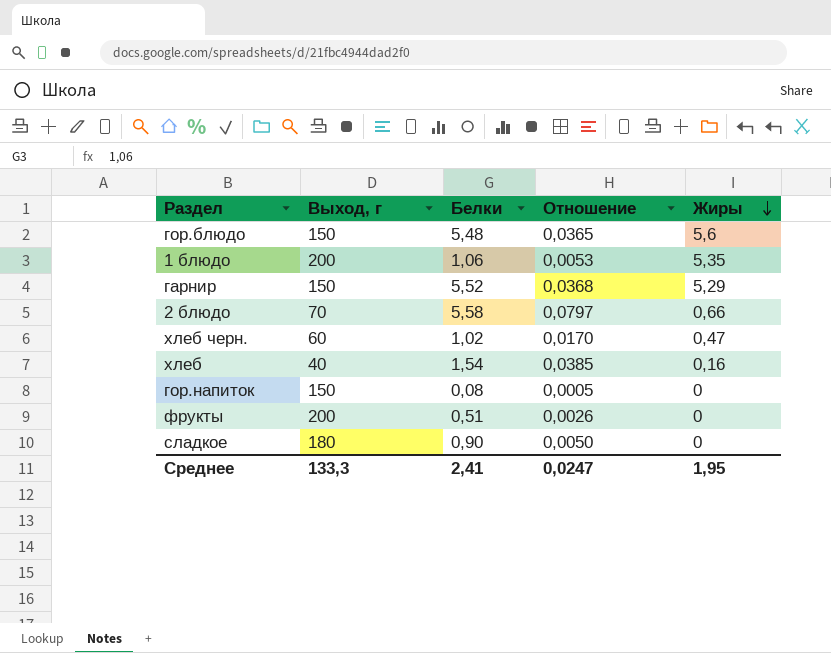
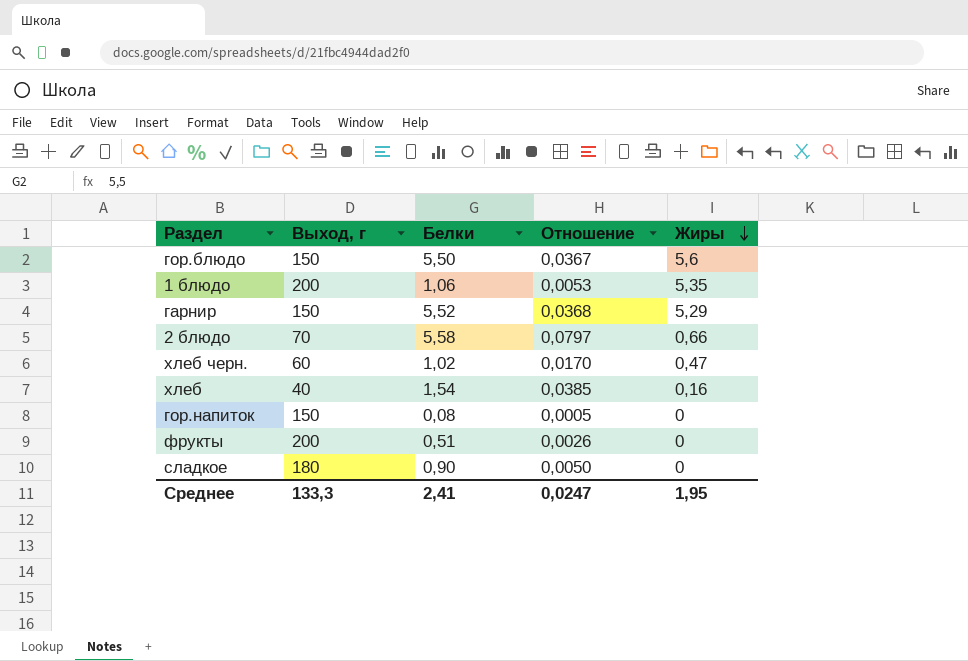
гор.блюдо | Белки: 5,48 -> 5,50
гор.блюдо | Отношение: 0,0365 -> 0,0367

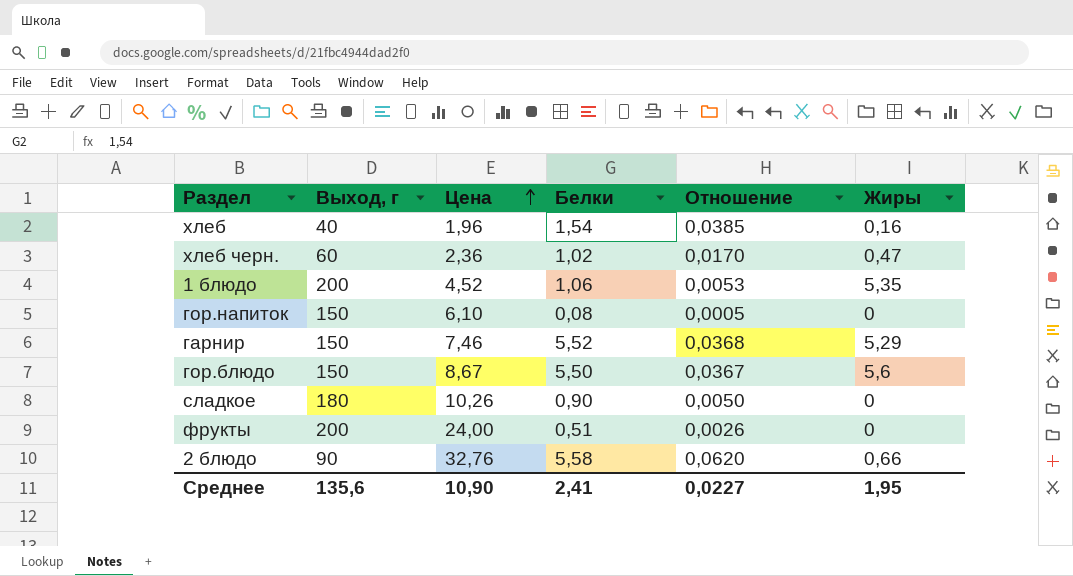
row order: Жиры descending -> Цена ascending
column Цена | position: none -> 3
2 блюдо | Выход, г: 70 -> 90
2 блюдо | Отношение: 0,0797 -> 0,0620
Среднее | Выход, г: 133,3 -> 135,6
Среднее | Отношение: 0,0247 -> 0,0227

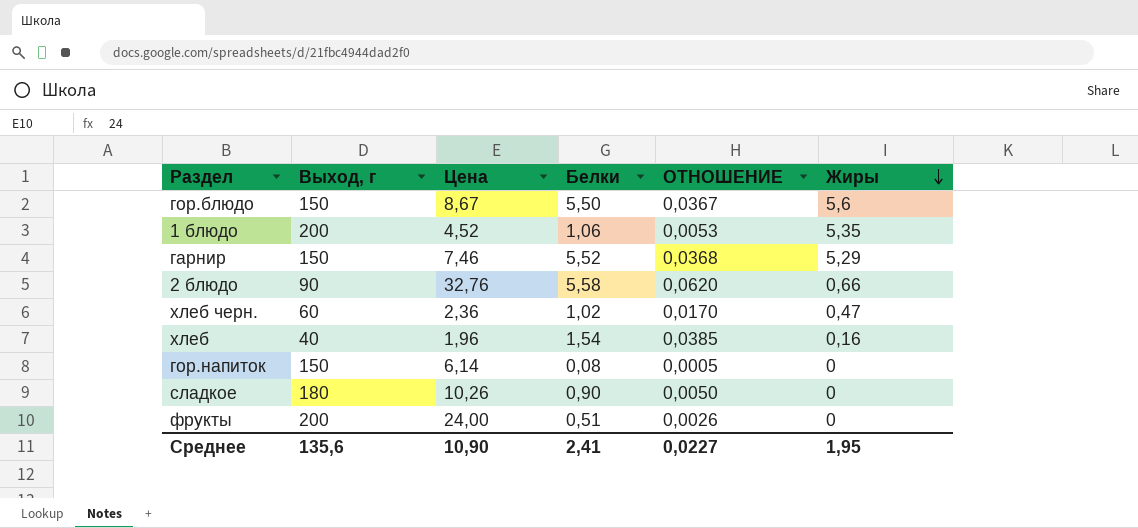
row order: Цена ascending -> Жиры descending
column name: Отношение -> ОТНОШЕНИЕ
гор.напиток | Цена: 6,10 -> 6,14

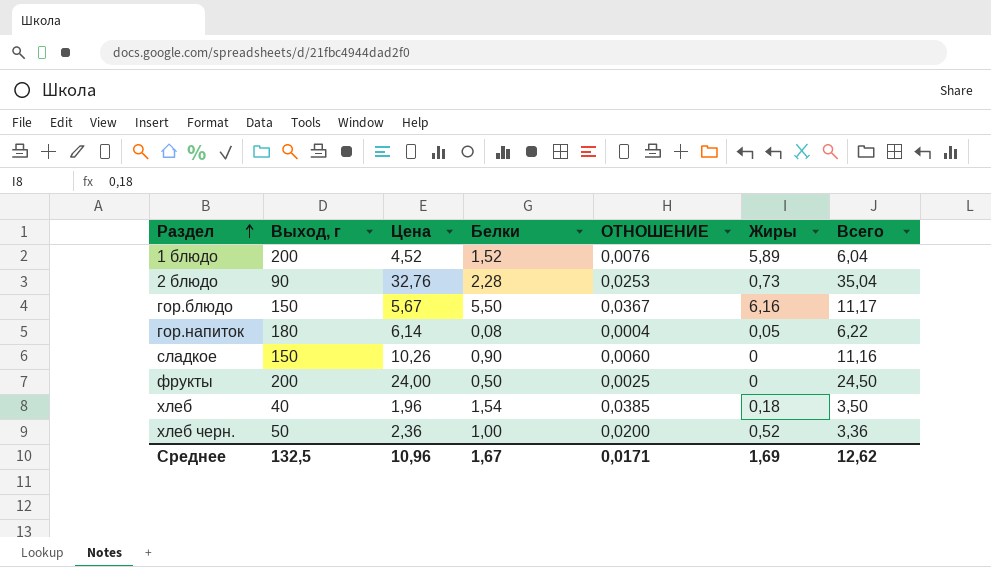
row order: Жиры descending -> Раздел ascending
column Всего | formula: none -> [Цена] + [Белки]
row гарнир: 150 | 7,46 | 5,52 | 0,0368 | 5,29 -> none
1 блюдо | Белки: 1,06 -> 1,52
1 блюдо | ОТНОШЕНИЕ: 0,0053 -> 0,0076
1 блюдо | Жиры: 5,35 -> 5,89
2 блюдо | Белки: 5,58 -> 2,28
2 блюдо | ОТНОШЕНИЕ: 0,0620 -> 0,0253
2 блюдо | Жиры: 0,66 -> 0,73
гор.блюдо | Цена: 8,67 -> 5,67
гор.блюдо | Жиры: 5,6 -> 6,16
гор.напиток | Выход, г: 150 -> 180
гор.напиток | ОТНОШЕНИЕ: 0,0005 -> 0,0004
гор.напиток | Жиры: 0 -> 0,05
сладкое | Выход, г: 180 -> 150
сладкое | ОТНОШЕНИЕ: 0,0050 -> 0,0060
фрукты | Белки: 0,51 -> 0,50
фрукты | ОТНОШЕНИЕ: 0,0026 -> 0,0025
хлеб | Жиры: 0,16 -> 0,18
хлеб черн. | Выход, г: 60 -> 50
хлеб черн. | Белки: 1,02 -> 1,00
хлеб черн. | ОТНОШЕНИЕ: 0,0170 -> 0,0200
хлеб черн. | Жиры: 0,47 -> 0,52
Среднее | Выход, г: 135,6 -> 132,5
Среднее | Цена: 10,90 -> 10,96
Среднее | Белки: 2,41 -> 1,67
Среднее | ОТНОШЕНИЕ: 0,0227 -> 0,0171
Среднее | Жиры: 1,95 -> 1,69

